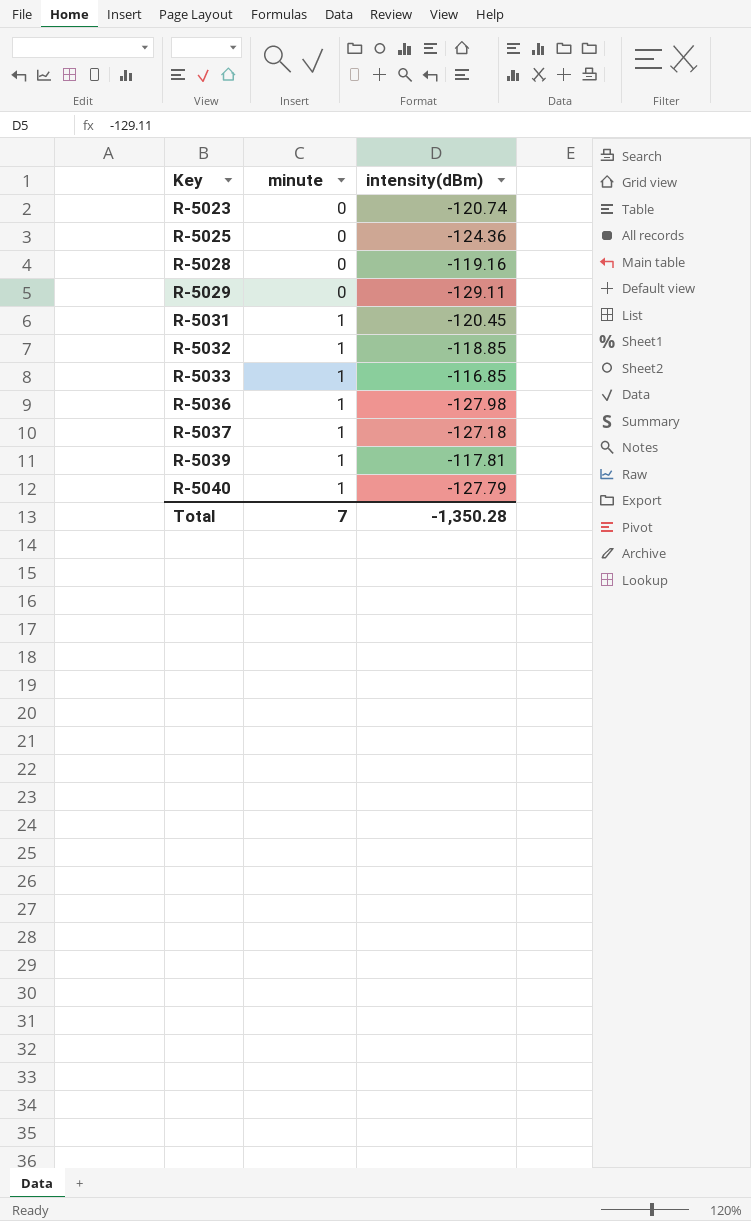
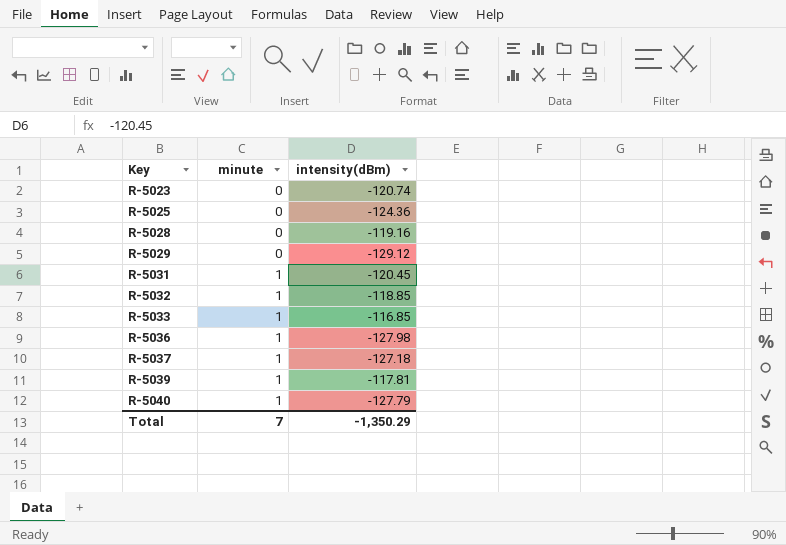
R-5029 | intensity(dBm): -129.11 -> -129.12
Total | intensity(dBm): -1,350.28 -> -1,350.29

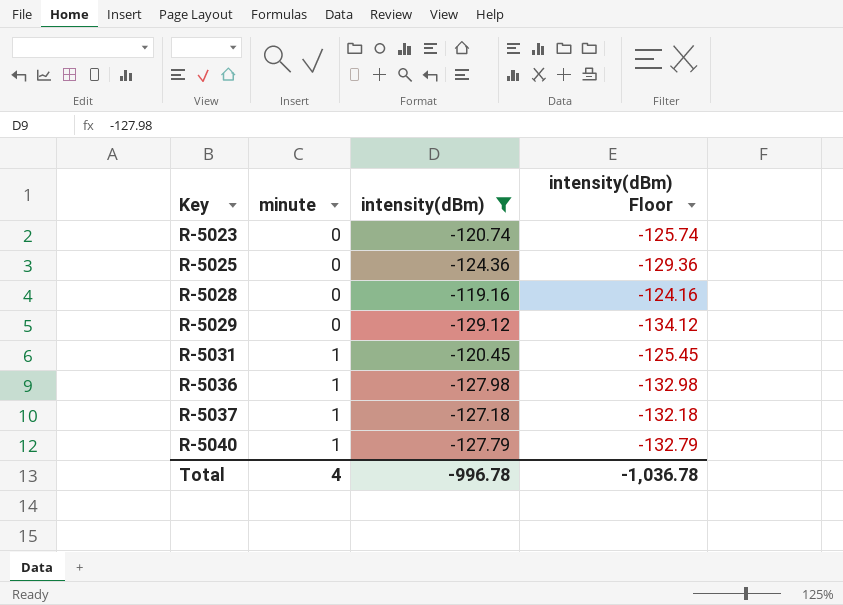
filter: none -> intensity(dBm) <= -119.16
column intensity(dBm) Floor | formula: none -> [intensity(dBm)] - 5
Total | minute: 7 -> 4
Total | intensity(dBm): -1,350.29 -> -996.78

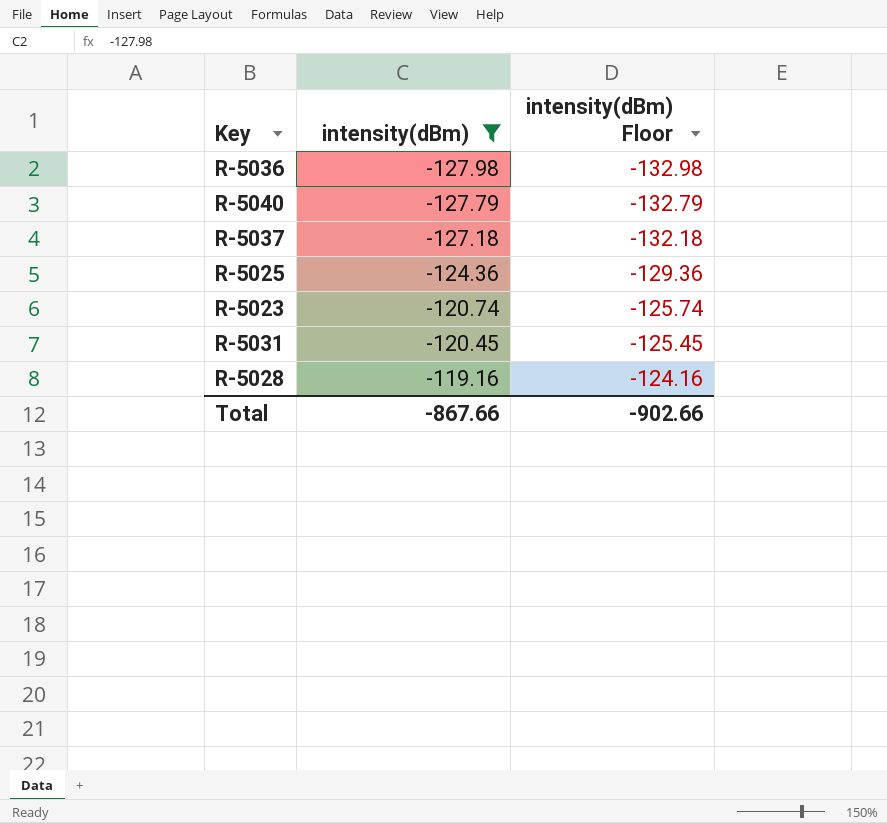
row order: Key ascending -> intensity(dBm) ascending
column minute | position: 2 -> none
row R-5029: 0 | -129.12 | -134.12 -> none
Total | intensity(dBm): -996.78 -> -867.66
Total | intensity(dBm) Floor: -1,036.78 -> -902.66

